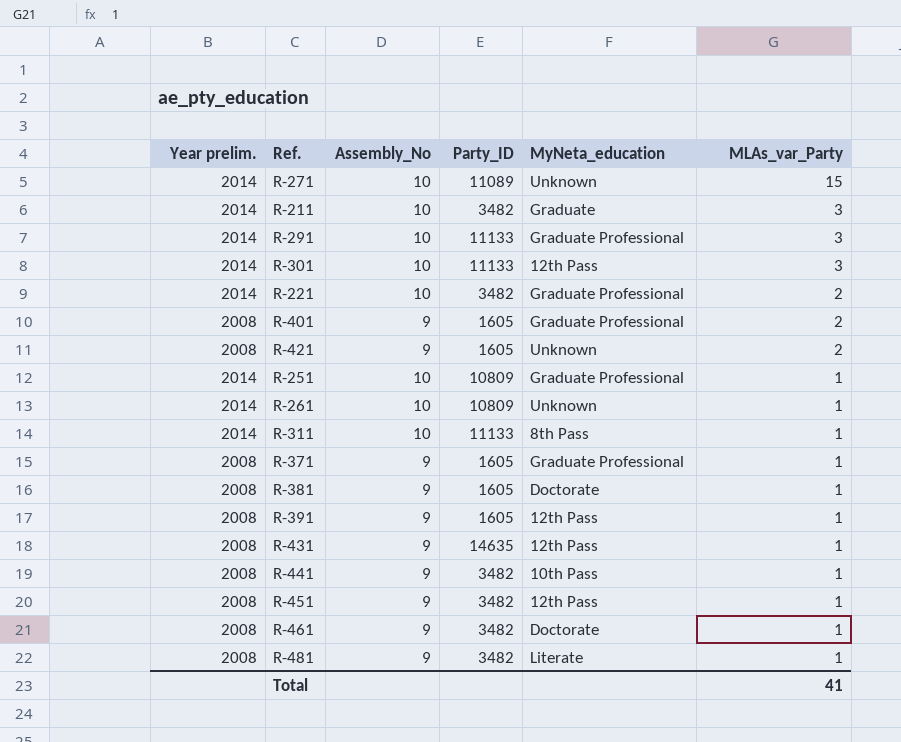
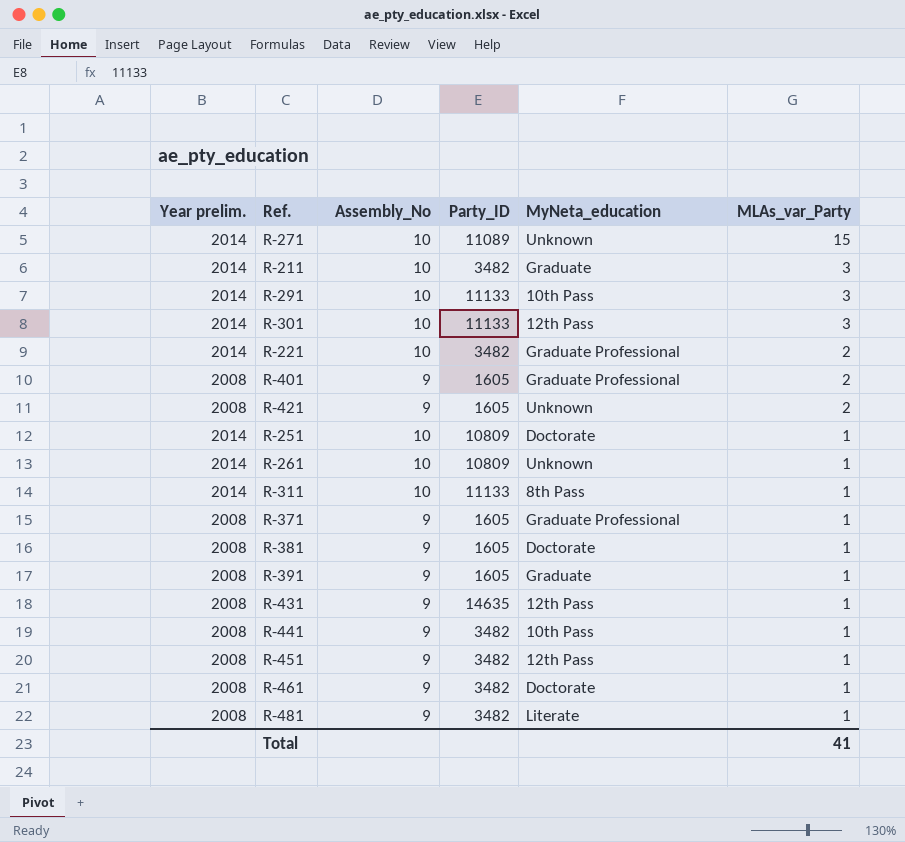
R-291 | MyNeta_education: Graduate Professional -> 10th Pass
R-251 | MyNeta_education: Graduate Professional -> Doctorate
R-391 | MyNeta_education: 12th Pass -> Graduate

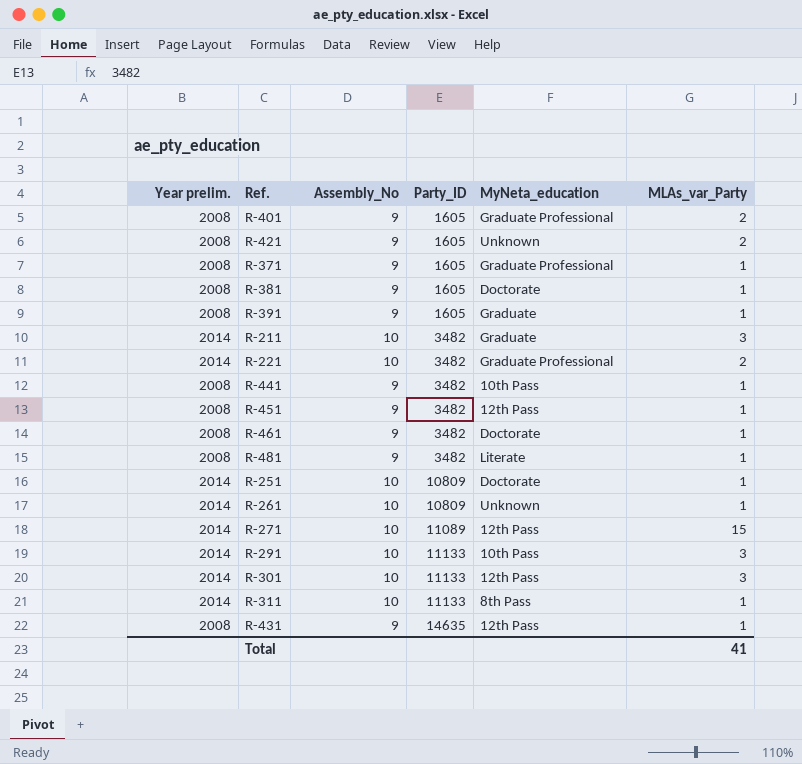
row order: MLAs_var_Party descending -> Party_ID ascending
R-271 | MyNeta_education: Unknown -> 12th Pass

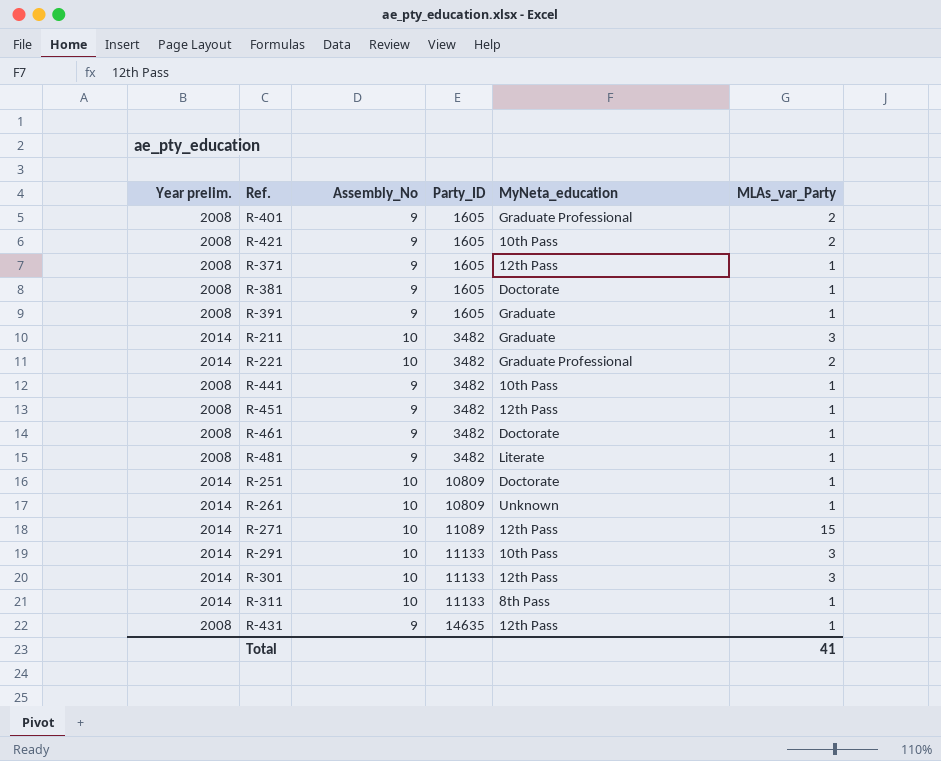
R-421 | MyNeta_education: Unknown -> 10th Pass
R-371 | MyNeta_education: Graduate Professional -> 12th Pass

